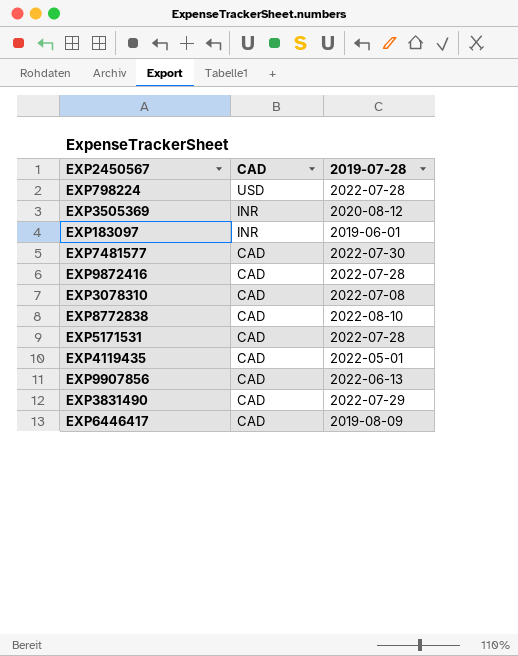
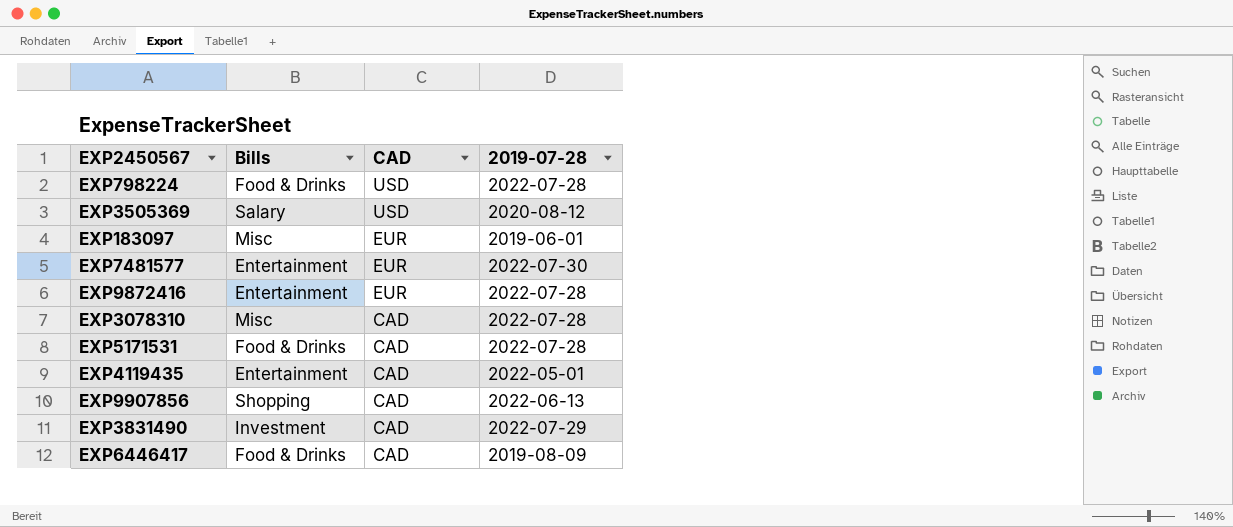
column Bills | position: none -> 2
row EXP8772838: CAD | 2022-08-10 -> none
EXP3505369 | CAD: INR -> USD
EXP183097 | CAD: INR -> EUR
EXP7481577 | CAD: CAD -> EUR
EXP9872416 | CAD: CAD -> EUR
EXP3078310 | 2019-07-28: 2022-07-08 -> 2022-07-28

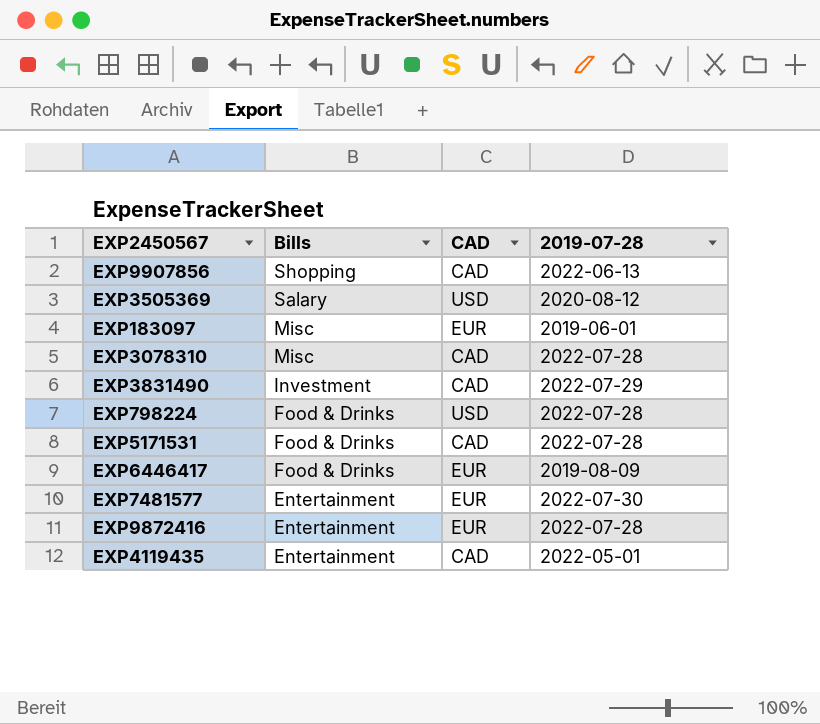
row order: CAD descending -> Bills descending
EXP6446417 | CAD: CAD -> EUR

